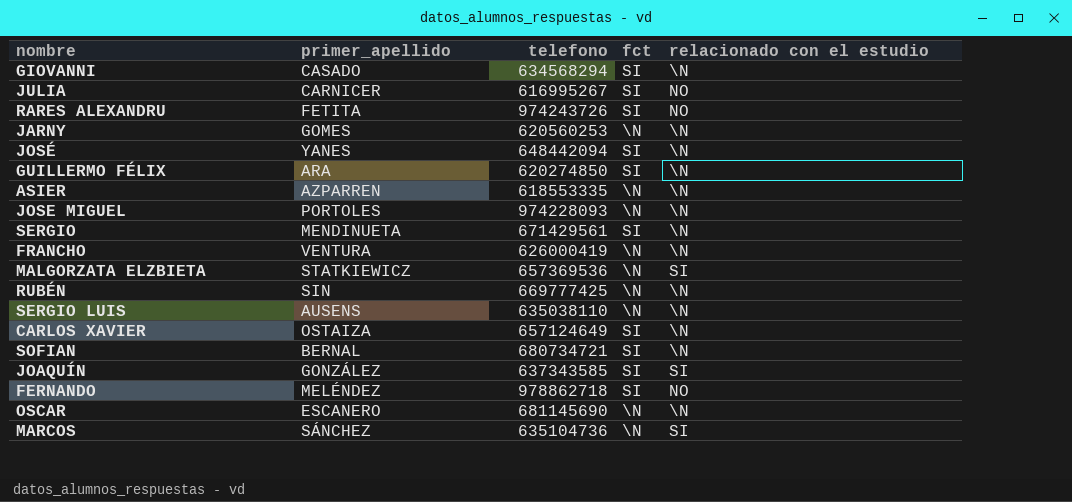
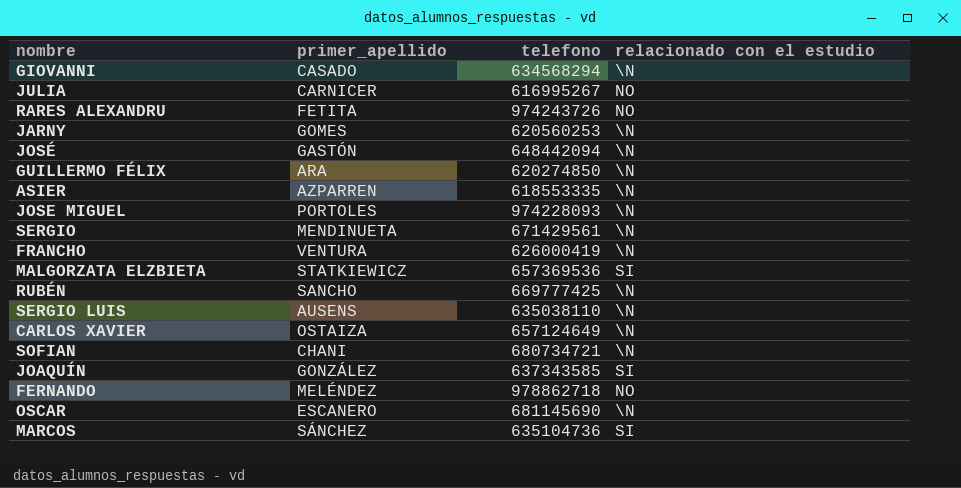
column fct | position: 4 -> none
JOSÉ | primer_apellido: YANES -> GASTÓN
RUBÉN | primer_apellido: SIN -> SANCHO
SOFIAN | primer_apellido: BERNAL -> CHANI

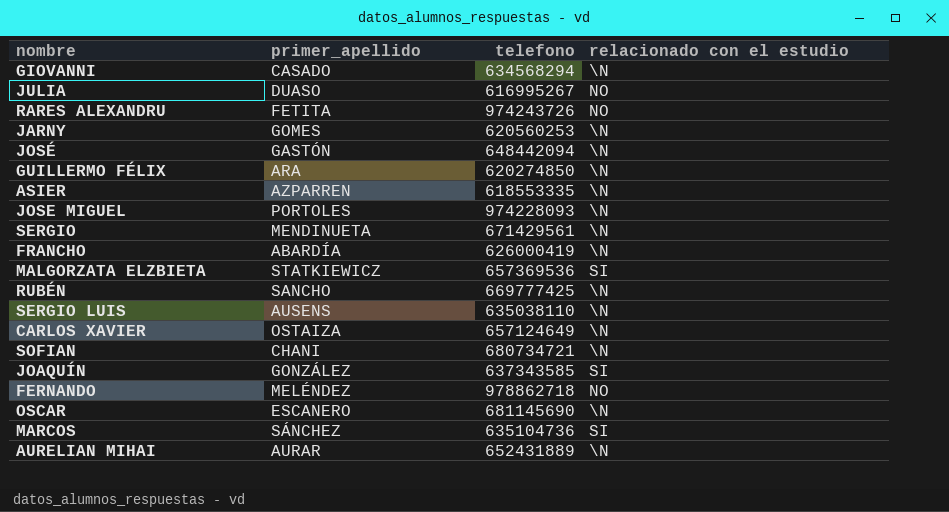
JULIA | primer_apellido: CARNICER -> DUASO
FRANCHO | primer_apellido: VENTURA -> ABARDÍA
row AURELIAN MIHAI: none -> AURAR | 652431889 | \N

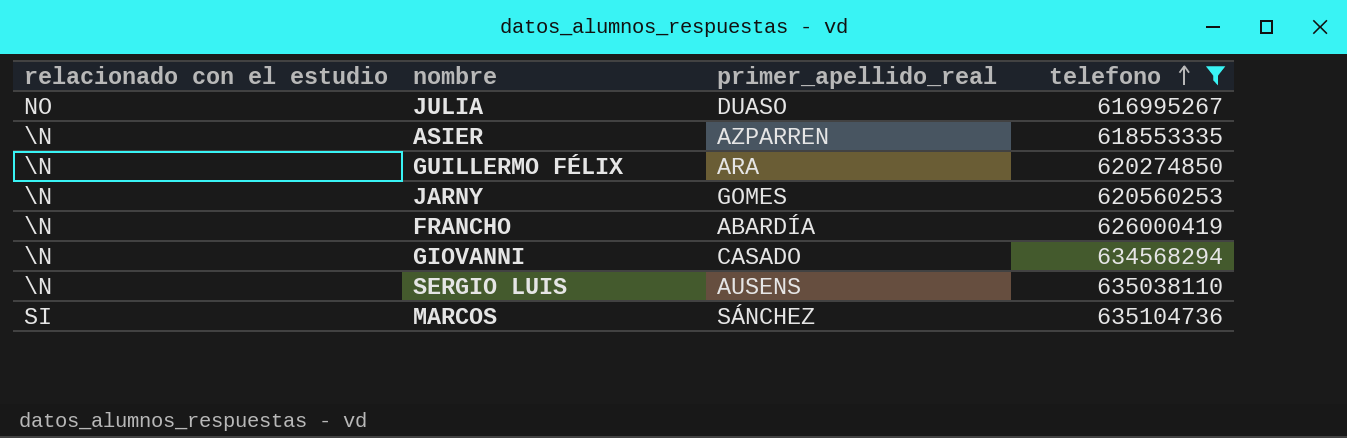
filter: none -> telefono <= 635104736
row order: none -> telefono ascending
column relacionado con el estudio | position: 4 -> 1
column name: primer_apellido -> primer_apellido_real

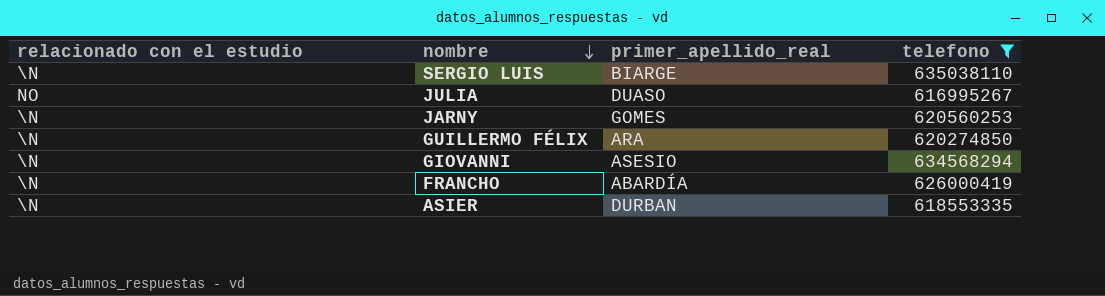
row order: telefono ascending -> nombre descending
row MARCOS: SI | SÁNCHEZ | 635104736 -> none
SERGIO LUIS | primer_apellido_real: AUSENS -> BIARGE
GIOVANNI | primer_apellido_real: CASADO -> ASESIO
ASIER | primer_apellido_real: AZPARREN -> DURBAN

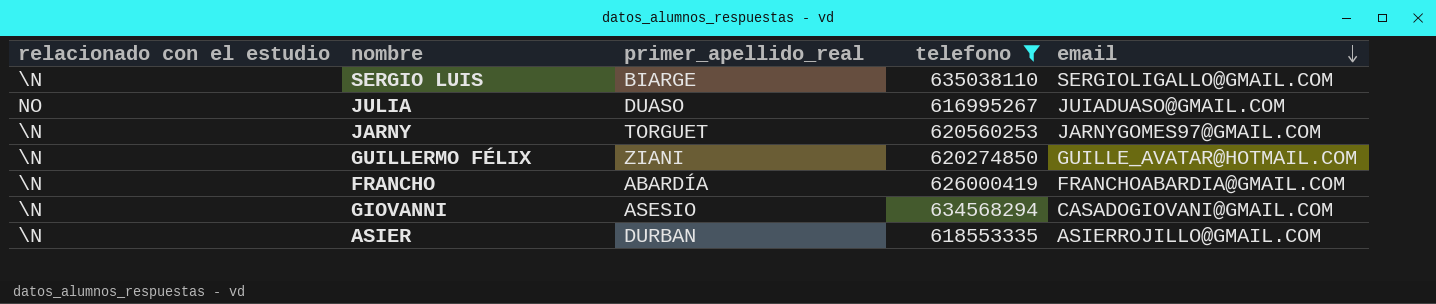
row order: nombre descending -> email descending
column email | position: none -> 5
JARNY | primer_apellido_real: GOMES -> TORGUET
GUILLERMO FÉLIX | primer_apellido_real: ARA -> ZIANI

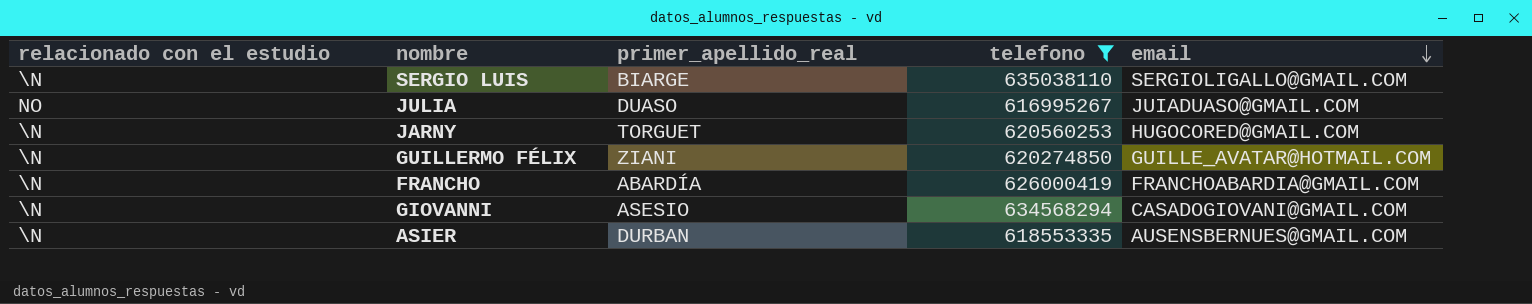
JARNY | email: JARNYGOMES97@GMAIL.COM -> HUGOCORED@GMAIL.COM
ASIER | email: ASIERROJILLO@GMAIL.COM -> AUSENSBERNUES@GMAIL.COM

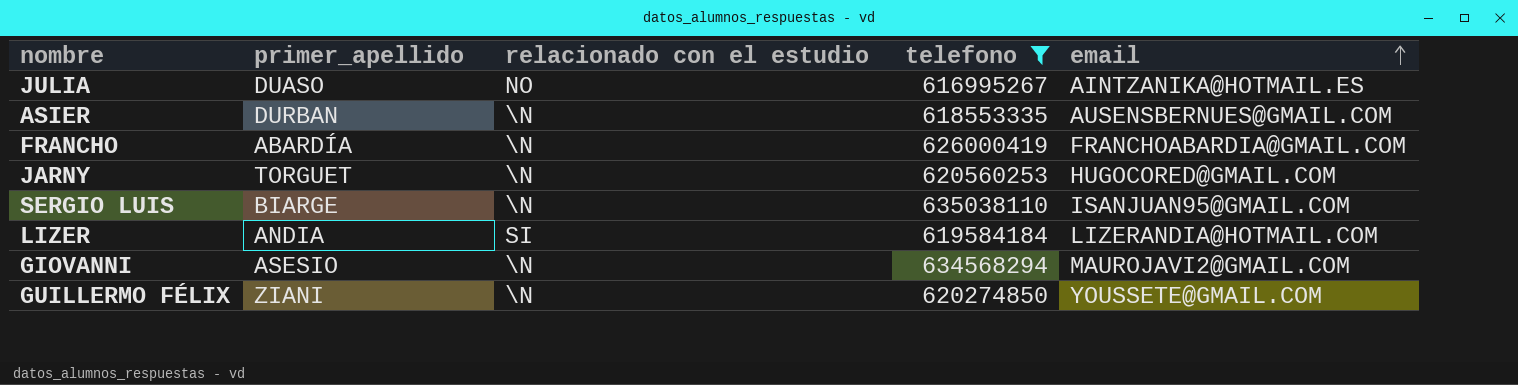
row order: email descending -> email ascending
column name: primer_apellido_real -> primer_apellido
column relacionado con el estudio | position: 1 -> 3
JULIA | email: JUIADUASO@GMAIL.COM -> AINTZANIKA@HOTMAIL.ES
SERGIO LUIS | email: SERGIOLIGALLO@GMAIL.COM -> ISANJUAN95@GMAIL.COM
row LIZER: none -> ANDIA | SI | 619584184 | LIZERANDIA@HOTMAIL.COM
GIOVANNI | email: CASADOGIOVANI@GMAIL.COM -> MAUROJAVI2@GMAIL.COM
GUILLERMO FÉLIX | email: GUILLE_AVATAR@HOTMAIL.COM -> YOUSSETE@GMAIL.COM

